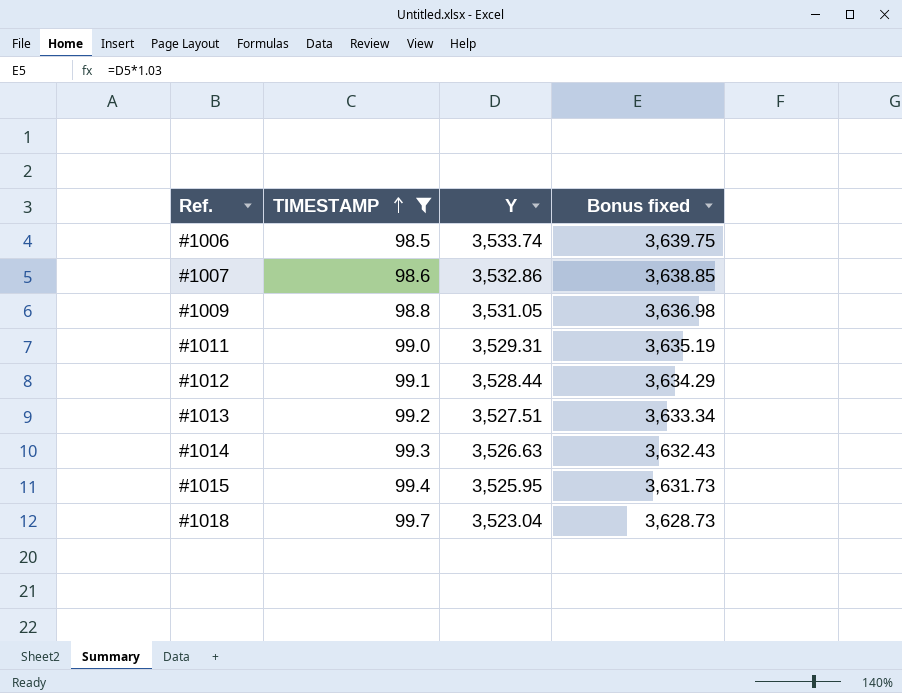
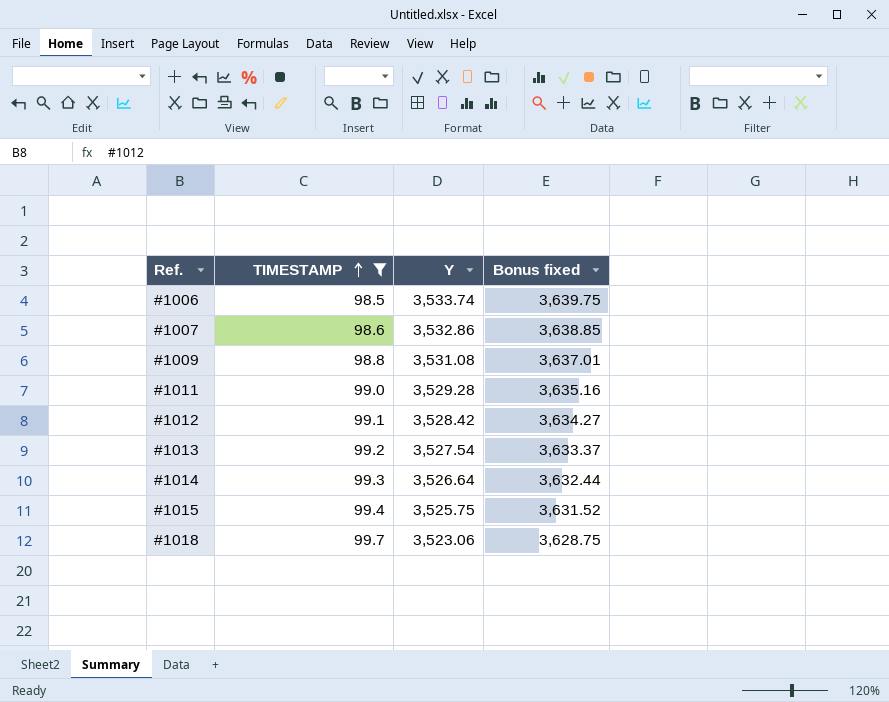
#1009 | Y: 3,531.05 -> 3,531.08
#1009 | Bonus fixed: 3,636.98 -> 3,637.01
#1011 | Y: 3,529.31 -> 3,529.28
#1011 | Bonus fixed: 3,635.19 -> 3,635.16
#1012 | Y: 3,528.44 -> 3,528.42
#1012 | Bonus fixed: 3,634.29 -> 3,634.27
#1013 | Y: 3,527.51 -> 3,527.54
#1013 | Bonus fixed: 3,633.34 -> 3,633.37
#1014 | Y: 3,526.63 -> 3,526.64
#1014 | Bonus fixed: 3,632.43 -> 3,632.44
#1015 | Y: 3,525.95 -> 3,525.75
#1015 | Bonus fixed: 3,631.73 -> 3,631.52
#1018 | Y: 3,523.04 -> 3,523.06
#1018 | Bonus fixed: 3,628.73 -> 3,628.75

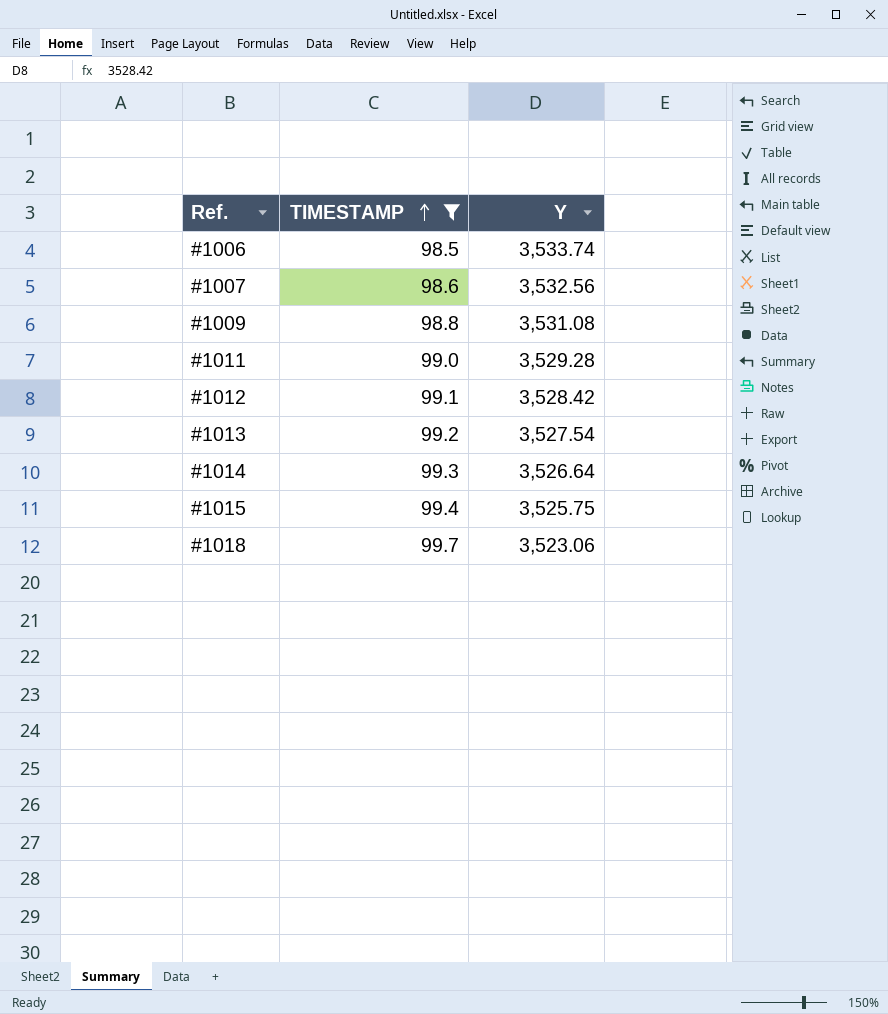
column Bonus fixed | formula: [Y] * 1.03 -> none
#1007 | Y: 3,532.86 -> 3,532.56

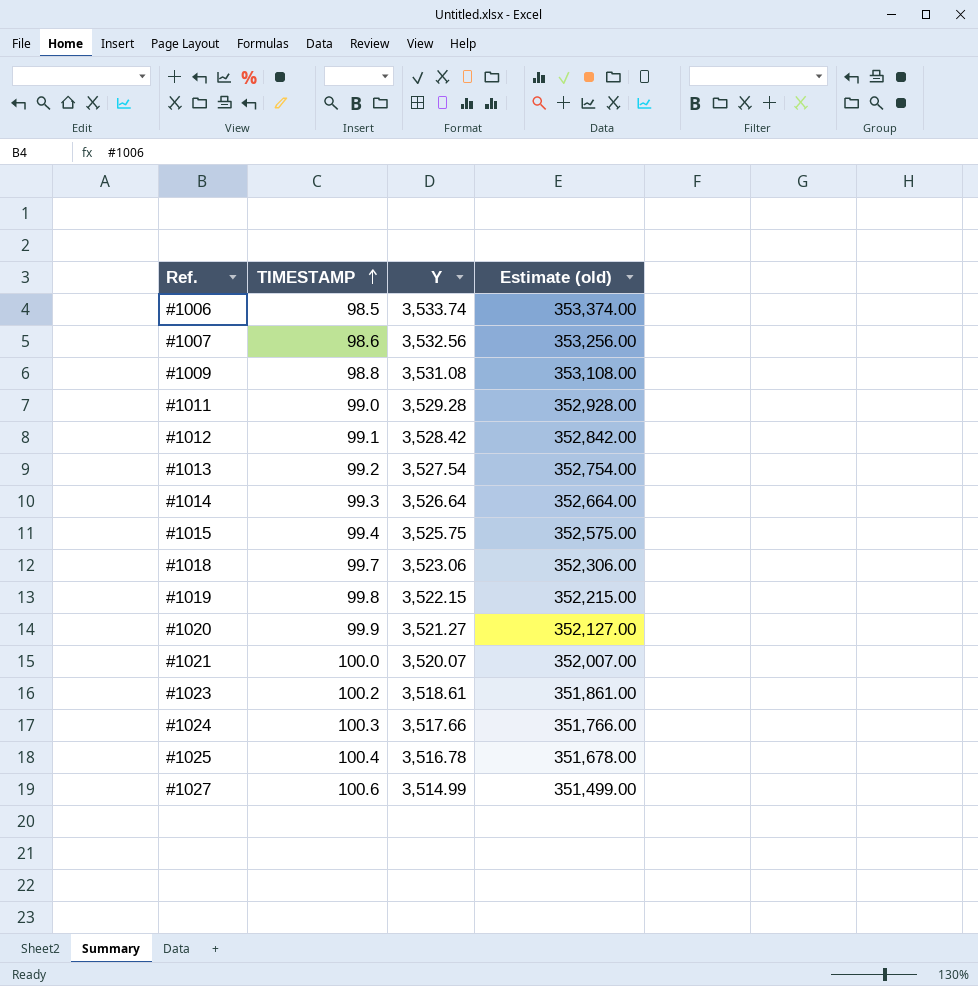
filter: TIMESTAMP <= 99.7 -> none
column Estimate (old) | formula: none -> [Y] * 100

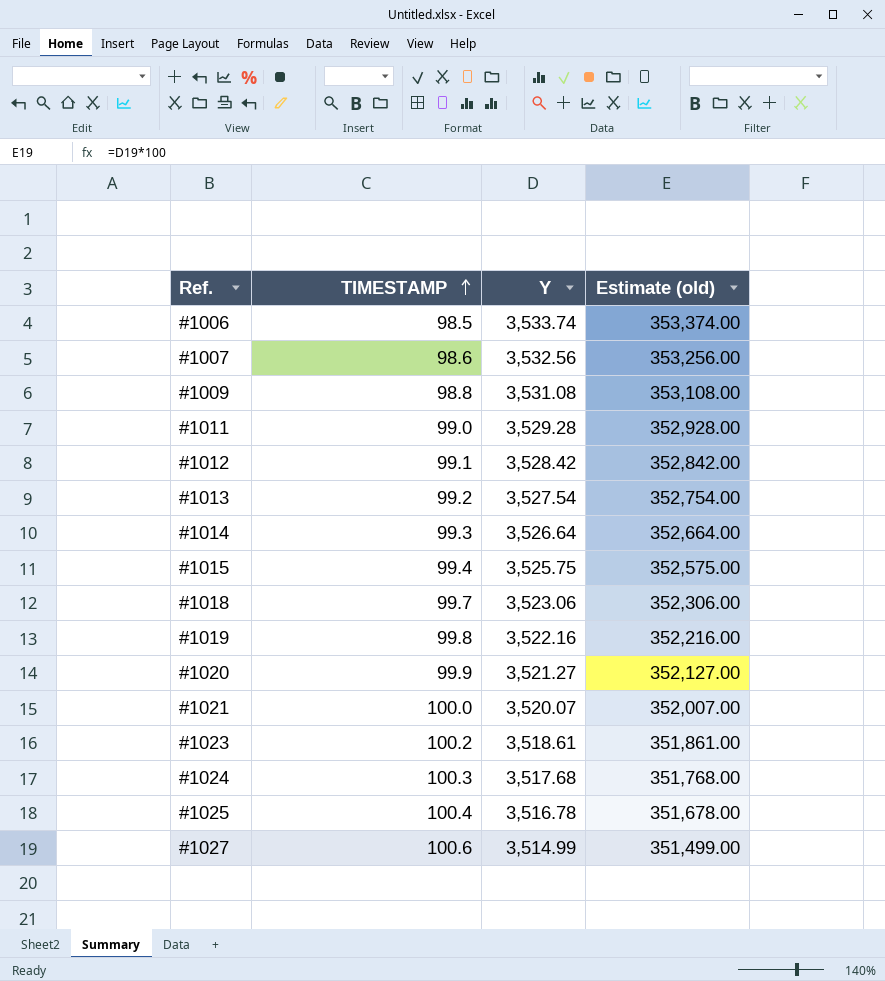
#1019 | Y: 3,522.15 -> 3,522.16
#1019 | Estimate (old): 352,215.00 -> 352,216.00
#1024 | Y: 3,517.66 -> 3,517.68
#1024 | Estimate (old): 351,766.00 -> 351,768.00

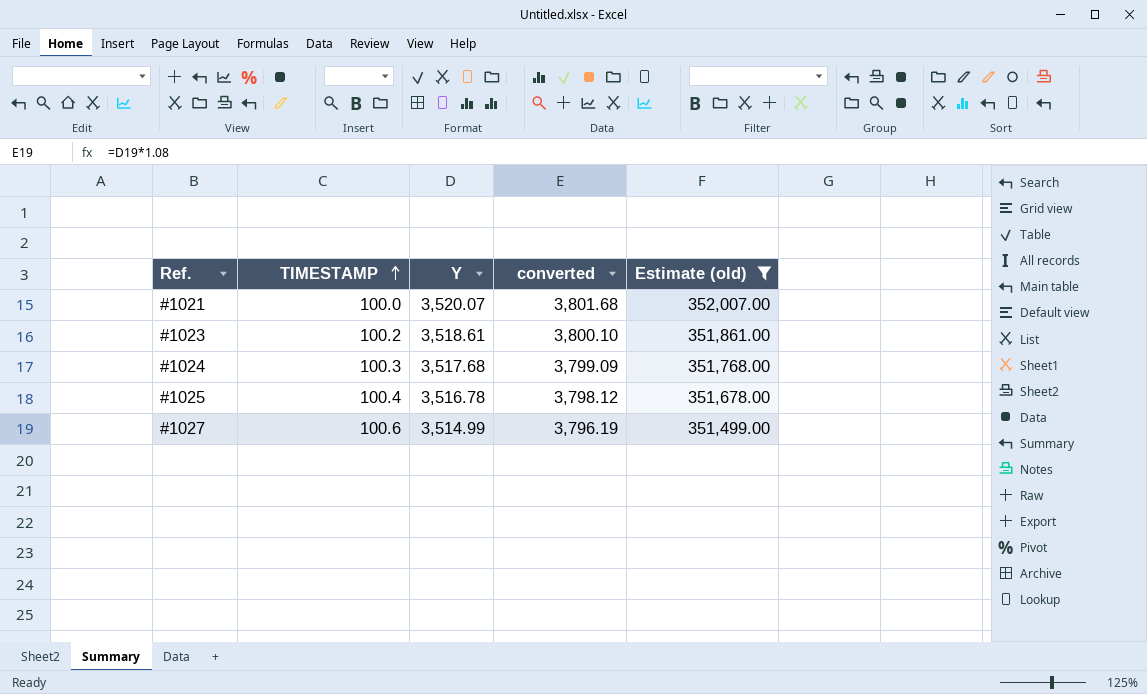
filter: none -> Estimate (old) <= 352,007.00
column converted | formula: none -> [Y] * 1.08

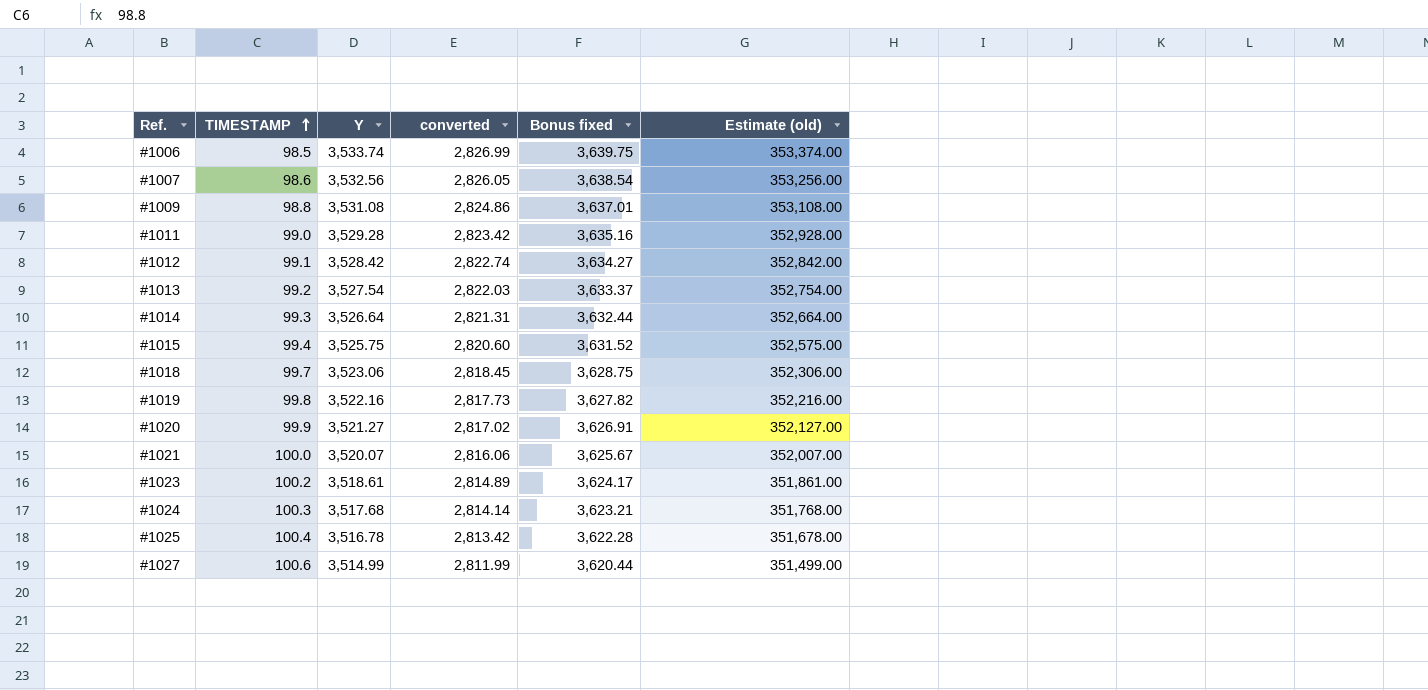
filter: Estimate (old) <= 352,007.00 -> none
column converted | formula: [Y] * 1.08 -> [Y] * 0.8
column Bonus fixed | formula: none -> [Y] * 1.03

